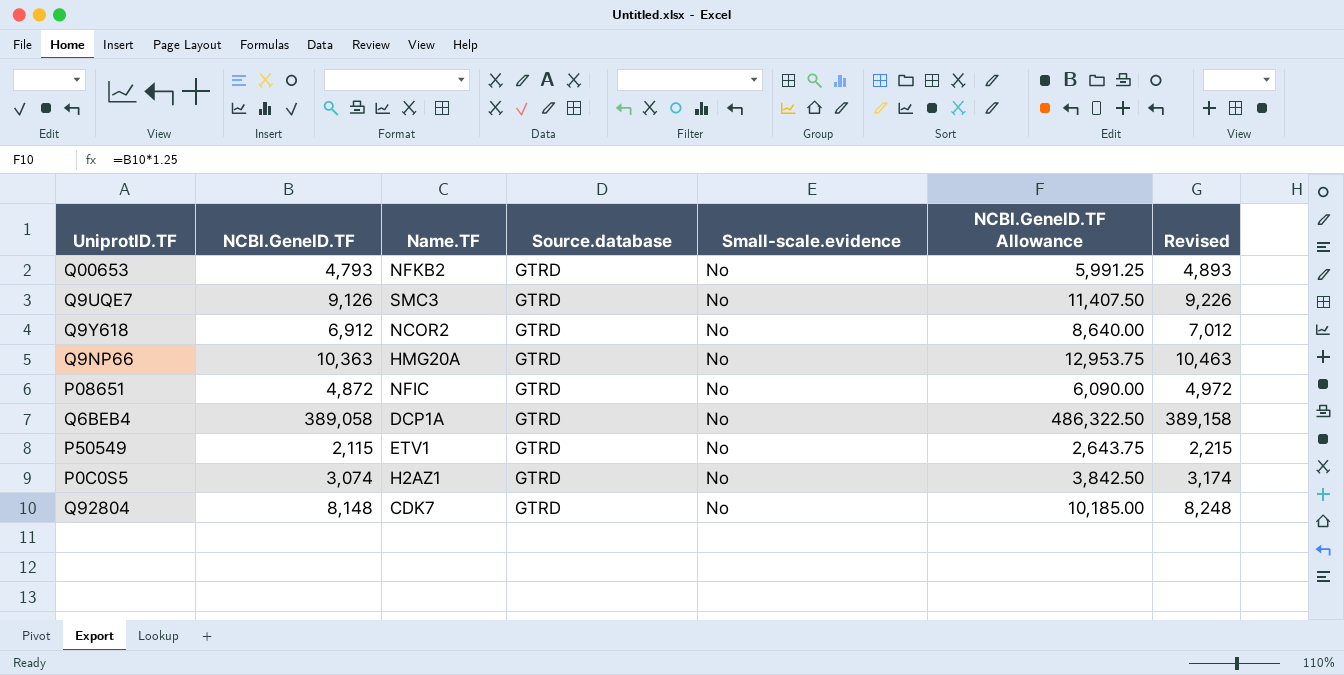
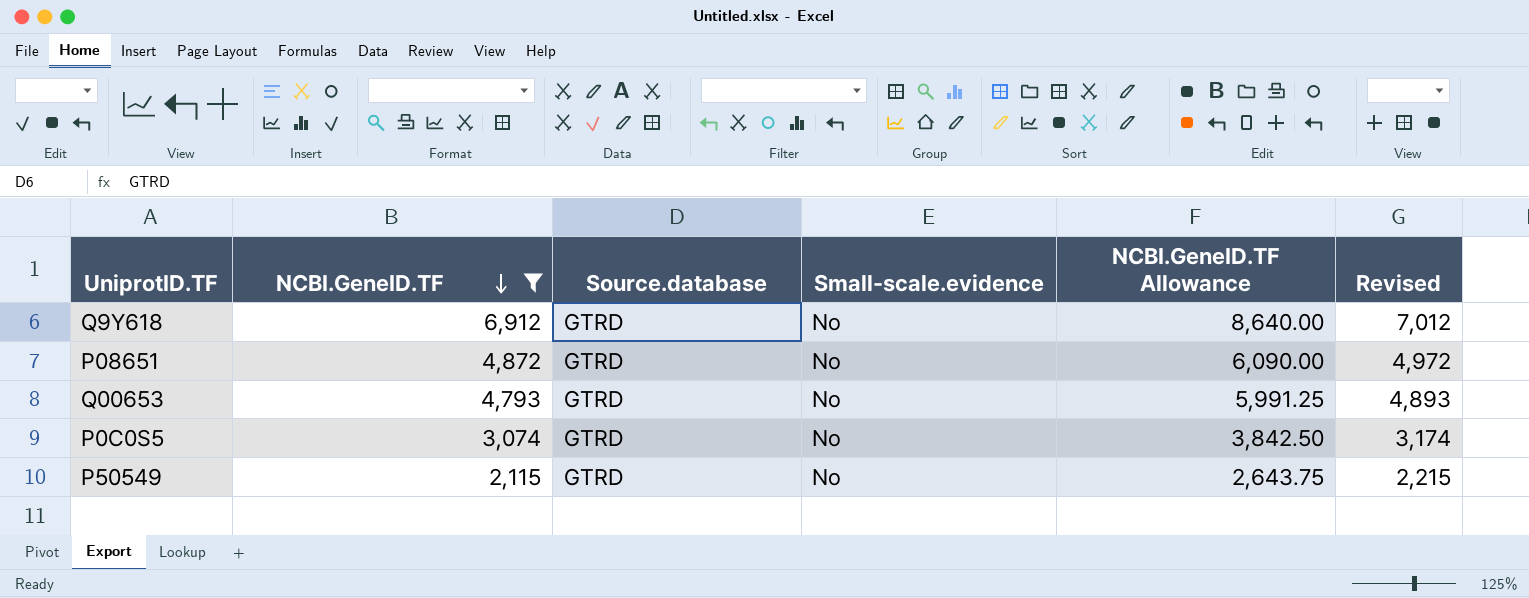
filter: none -> NCBI.GeneID.TF <= 6,912
row order: none -> NCBI.GeneID.TF descending
column Name.TF | position: 3 -> none

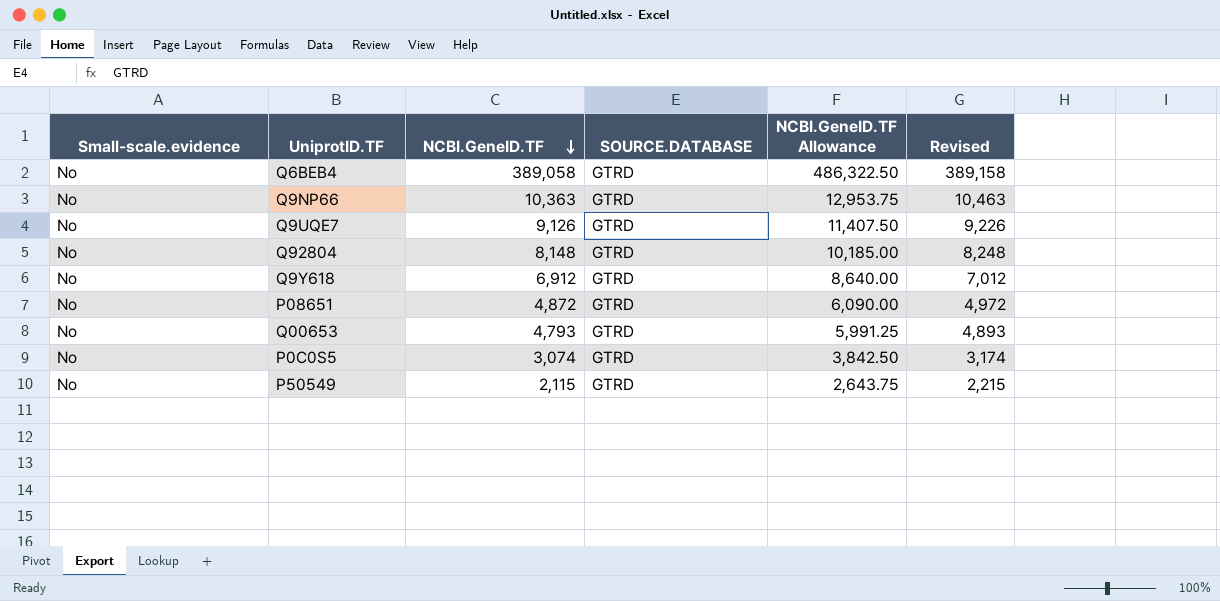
filter: NCBI.GeneID.TF <= 6,912 -> none
column Small-scale.evidence | position: 4 -> 1
column name: Source.database -> SOURCE.DATABASE

